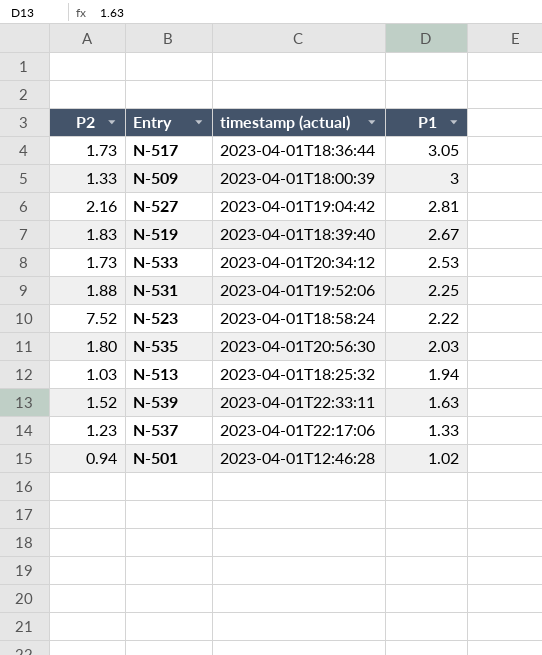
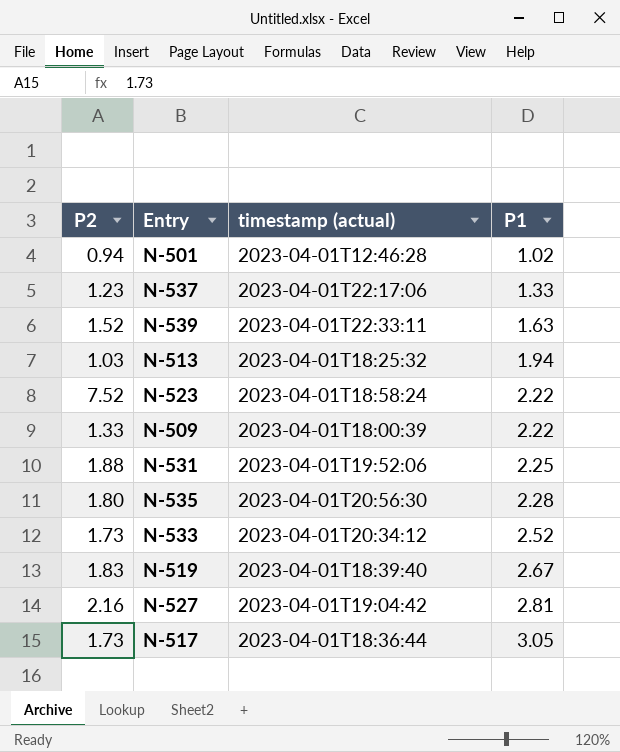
row order: P1 descending -> P1 ascending
N-509 | P1: 3 -> 2.22
N-535 | P1: 2.03 -> 2.28
N-533 | P1: 2.53 -> 2.52

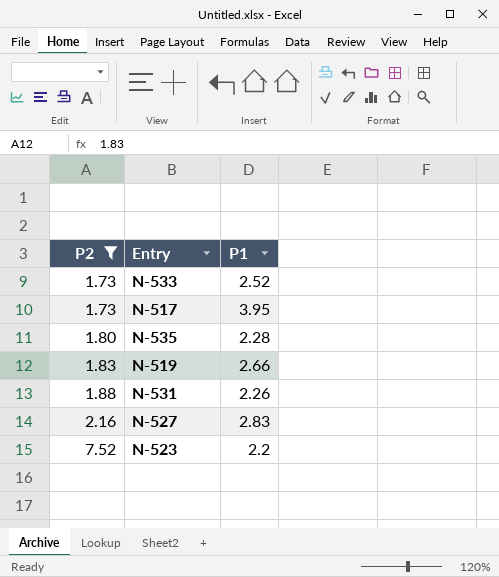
filter: none -> P2 >= 1.73
row order: P1 ascending -> P2 ascending
column timestamp (actual) | position: 3 -> none
N-517 | P1: 3.05 -> 3.95
N-519 | P1: 2.67 -> 2.66
N-531 | P1: 2.25 -> 2.26
N-527 | P1: 2.81 -> 2.83
N-523 | P1: 2.22 -> 2.2

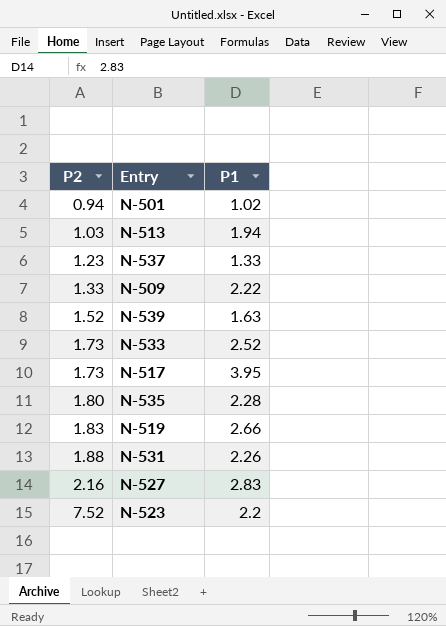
filter: P2 >= 1.73 -> none

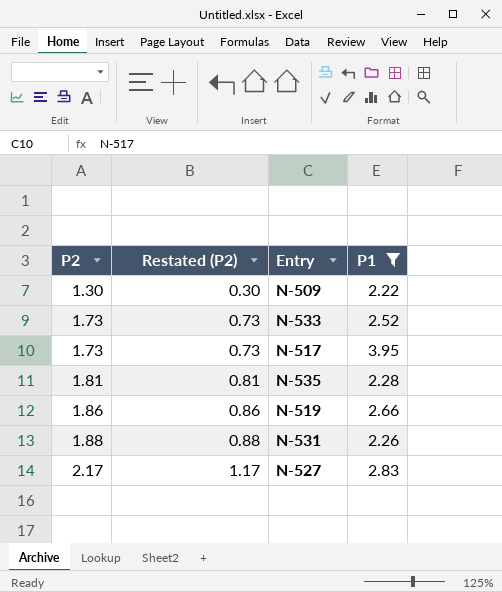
filter: none -> P1 >= 2.22
column Restated (P2) | formula: none -> [P2] - 1
N-509 | P2: 1.33 -> 1.30
N-535 | P2: 1.80 -> 1.81
N-519 | P2: 1.83 -> 1.86
N-527 | P2: 2.16 -> 2.17

